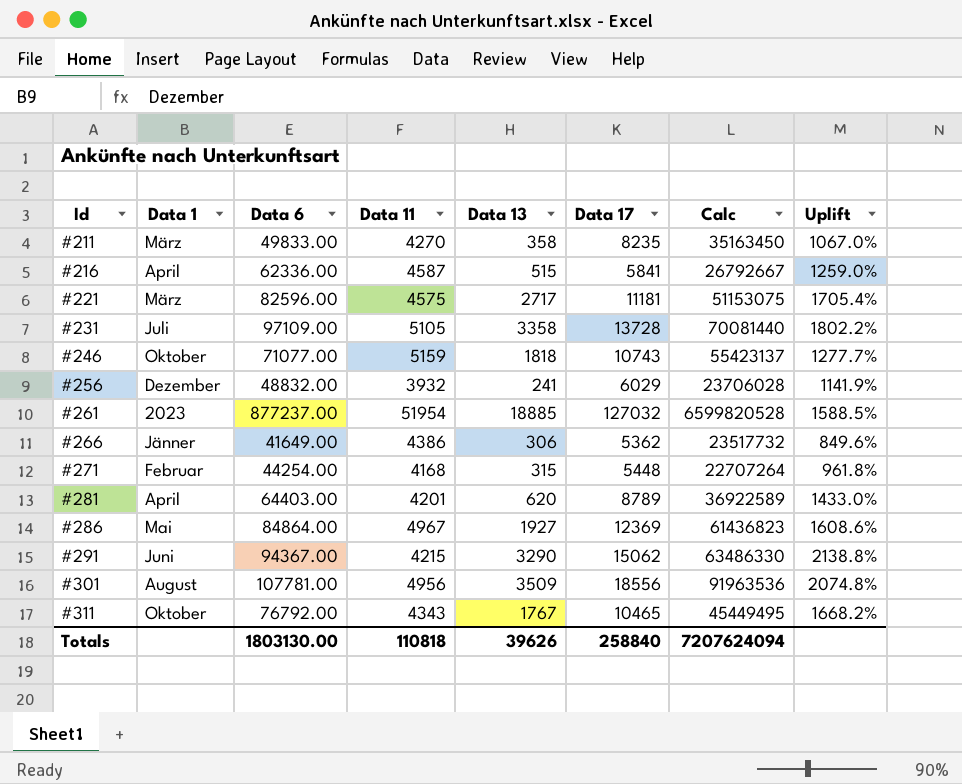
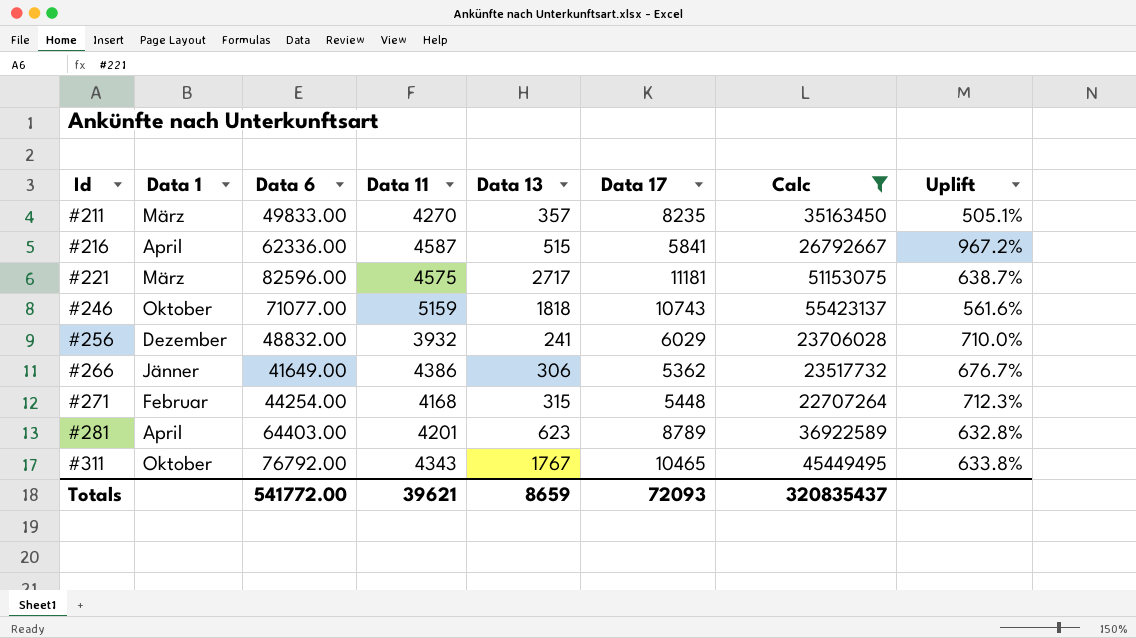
filter: none -> Calc <= 55423137
column Uplift | formula: ([Data 6] - [Data 11]) / [Data 11] -> ([Data 6] - [Data 17]) / [Data 17]
#211 | Data 13: 358 -> 357
#281 | Data 13: 620 -> 623
Totals | Data 6: 1803130.00 -> 541772.00
Totals | Data 11: 110818 -> 39621
Totals | Data 13: 39626 -> 8659
Totals | Data 17: 258840 -> 72093
Totals | Calc: 7207624094 -> 320835437

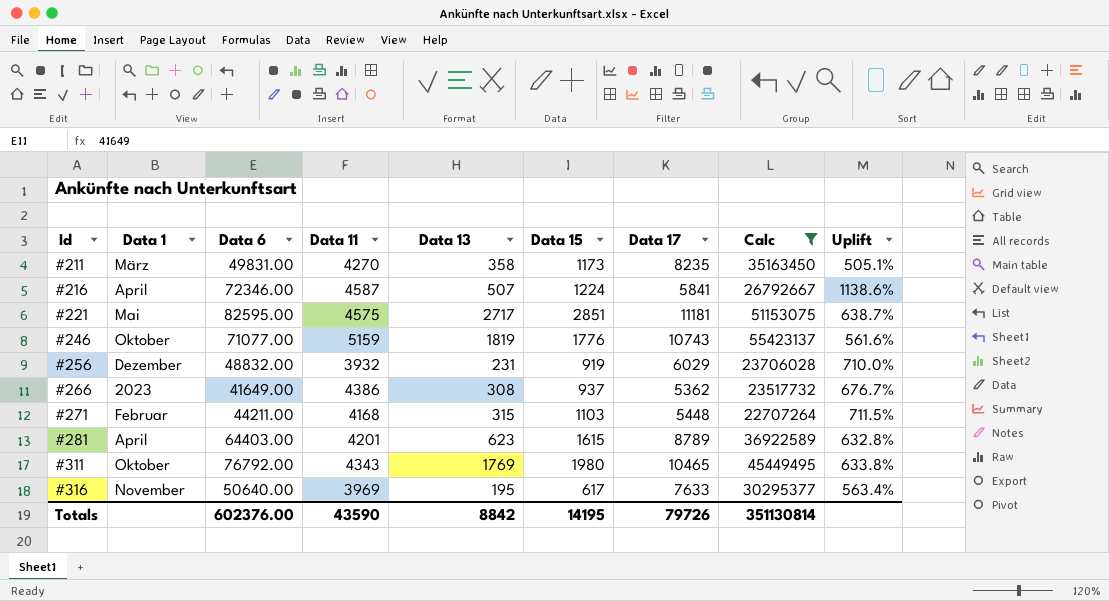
column Data 15 | position: none -> 6
#211 | Data 6: 49833.00 -> 49831.00
#211 | Data 13: 357 -> 358
#216 | Data 6: 62336.00 -> 72346.00
#216 | Data 13: 515 -> 507
#216 | Uplift: 967.2% -> 1138.6%
#221 | Data 1: März -> Mai
#221 | Data 6: 82596.00 -> 82595.00
#246 | Data 13: 1818 -> 1819
#256 | Data 13: 241 -> 231
#266 | Data 1: Jänner -> 2023
#266 | Data 13: 306 -> 308
#271 | Data 6: 44254.00 -> 44211.00
#271 | Uplift: 712.3% -> 711.5%
#311 | Data 13: 1767 -> 1769
row #316: none -> November | 50640.00 | 3969 | 195 | 617 | 7633 | 30295377 | 563.4%
Totals | Data 6: 541772.00 -> 602376.00
Totals | Data 11: 39621 -> 43590
Totals | Data 13: 8659 -> 8842
Totals | Data 17: 72093 -> 79726
Totals | Calc: 320835437 -> 351130814

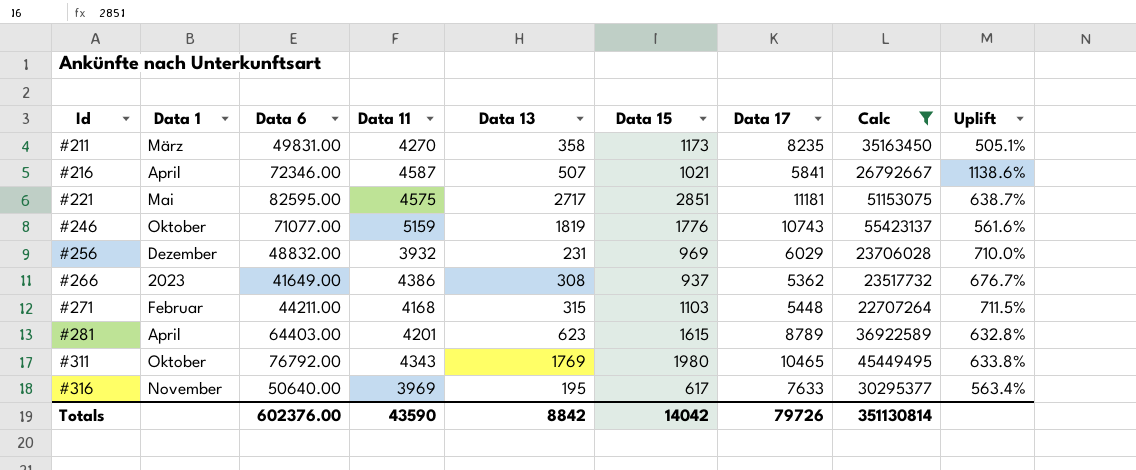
#216 | Data 15: 1224 -> 1021
#256 | Data 15: 919 -> 969
Totals | Data 15: 14195 -> 14042

